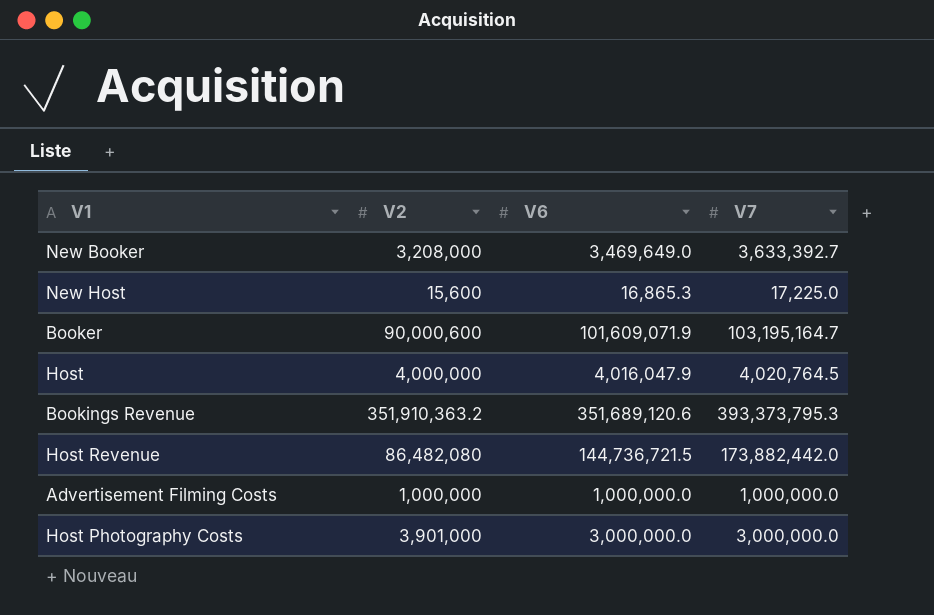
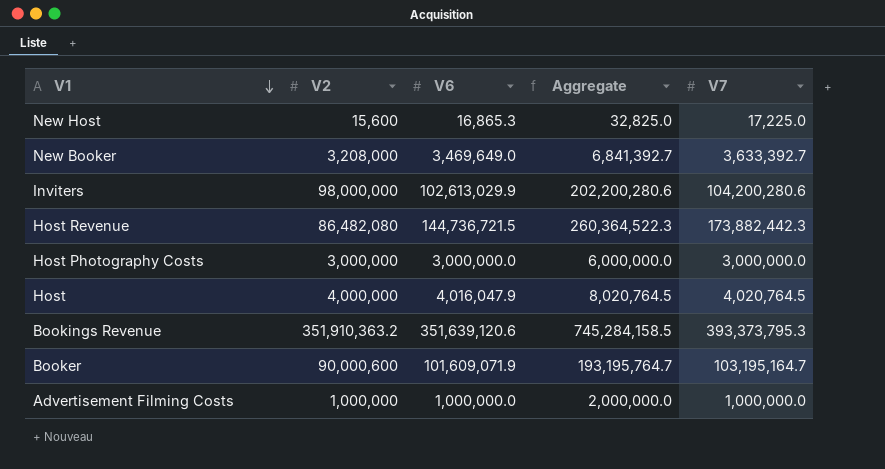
row order: none -> V1 descending
column Aggregate | formula: none -> [V2] + [V7]
row Inviters: none -> 98,000,000 | 102,613,029.9 | 202,200,280.6 | 104,200,280.6
Host Revenue | V7: 173,882,442.0 -> 173,882,442.3
Host Photography Costs | V2: 3,901,000 -> 3,000,000
Bookings Revenue | V6: 351,689,120.6 -> 351,639,120.6

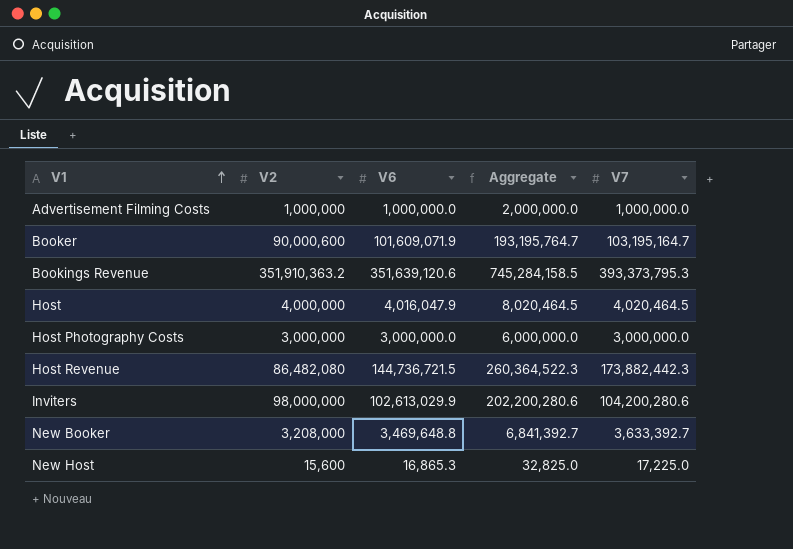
row order: V1 descending -> V1 ascending
Host | Aggregate: 8,020,764.5 -> 8,020,464.5
Host | V7: 4,020,764.5 -> 4,020,464.5
New Booker | V6: 3,469,649.0 -> 3,469,648.8

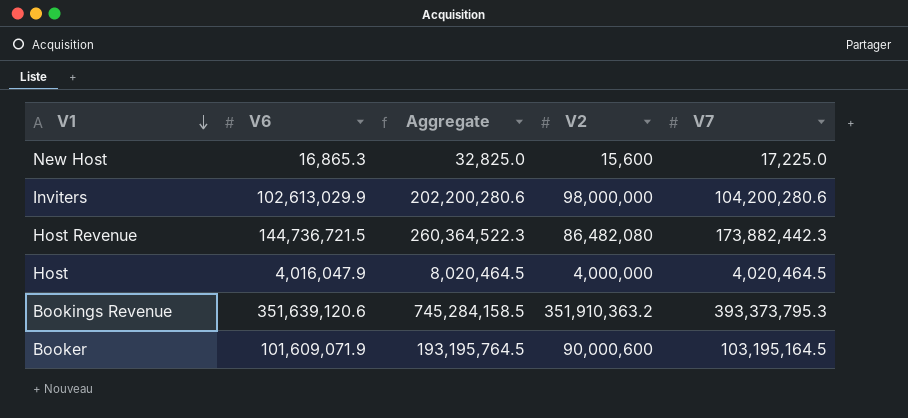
row order: V1 ascending -> V1 descending
column V2 | position: 2 -> 4
row Advertisement Filming Costs: 1,000,000 | 1,000,000.0 | 2,000,000.0 | 1,000,000.0 -> none
row Host Photography Costs: 3,000,000 | 3,000,000.0 | 6,000,000.0 | 3,000,000.0 -> none
row New Booker: 3,208,000 | 3,469,648.8 | 6,841,392.7 | 3,633,392.7 -> none
Booker | Aggregate: 193,195,764.7 -> 193,195,764.5
Booker | V7: 103,195,164.7 -> 103,195,164.5

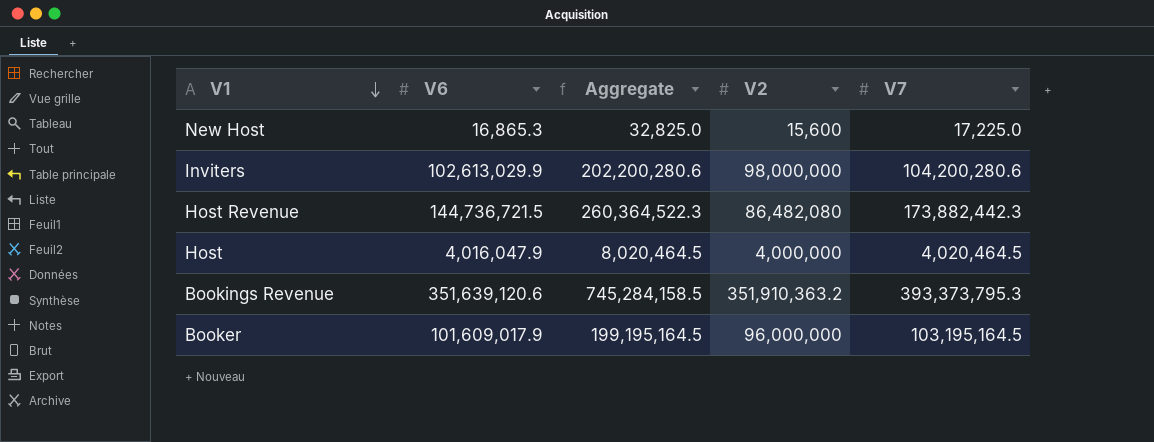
Booker | V6: 101,609,071.9 -> 101,609,017.9
Booker | Aggregate: 193,195,764.5 -> 199,195,164.5
Booker | V2: 90,000,600 -> 96,000,000

